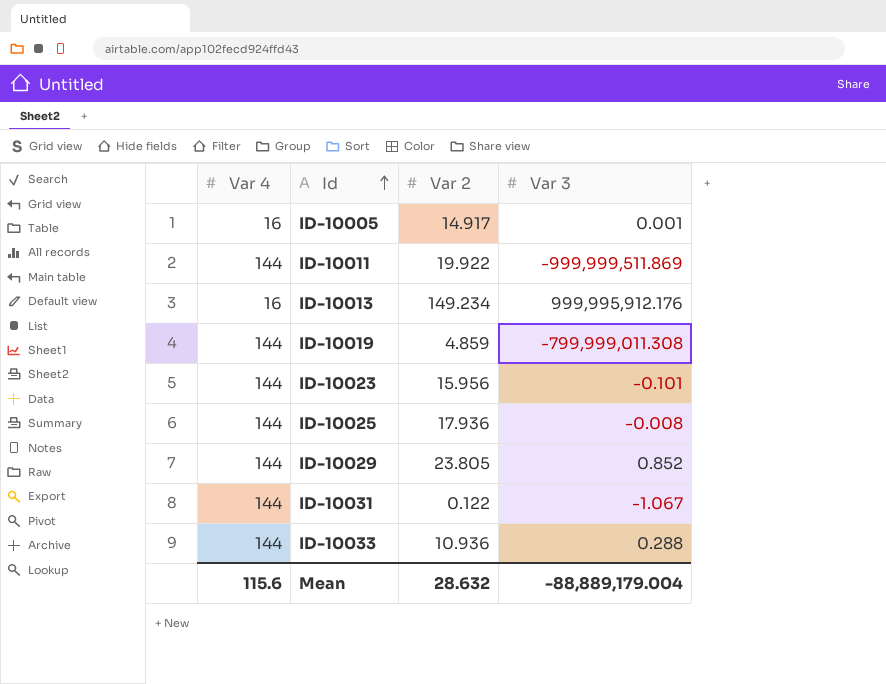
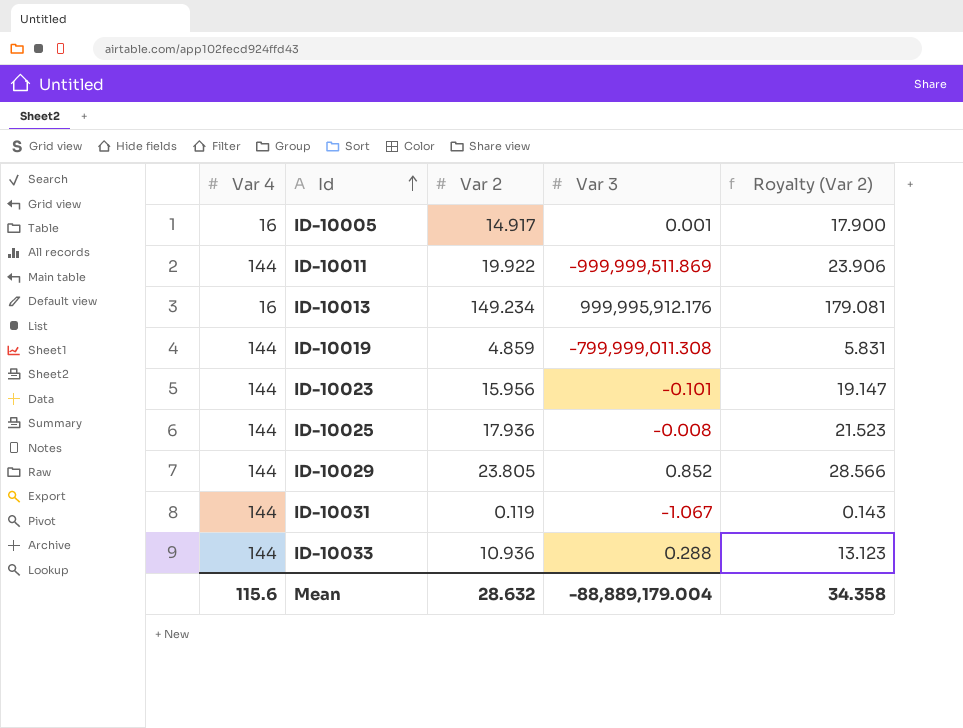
column Royalty (Var 2) | formula: none -> [Var 2] * 1.2
ID-10031 | Var 2: 0.122 -> 0.119

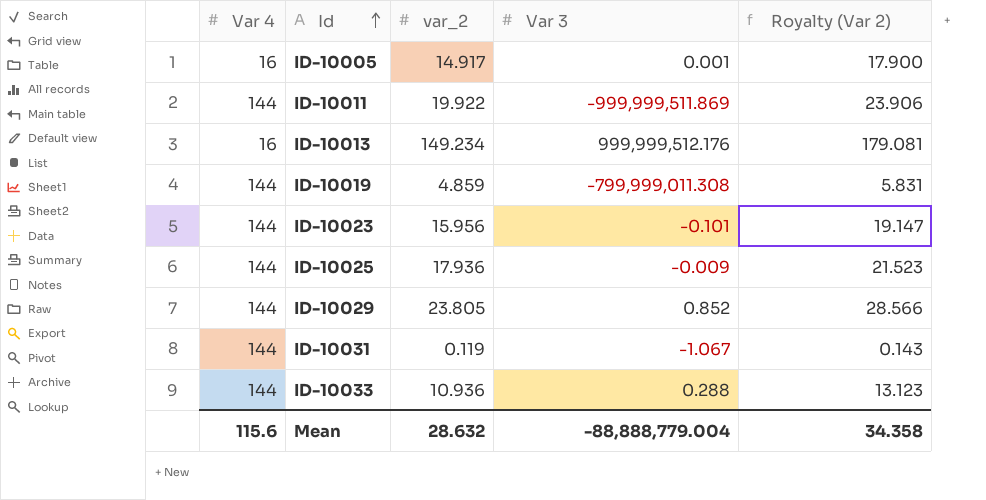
column name: Var 2 -> var_2
ID-10013 | Var 3: 999,995,912.176 -> 999,999,512.176
ID-10025 | Var 3: -0.008 -> -0.009
Mean | Var 3: -88,889,179.004 -> -88,888,779.004

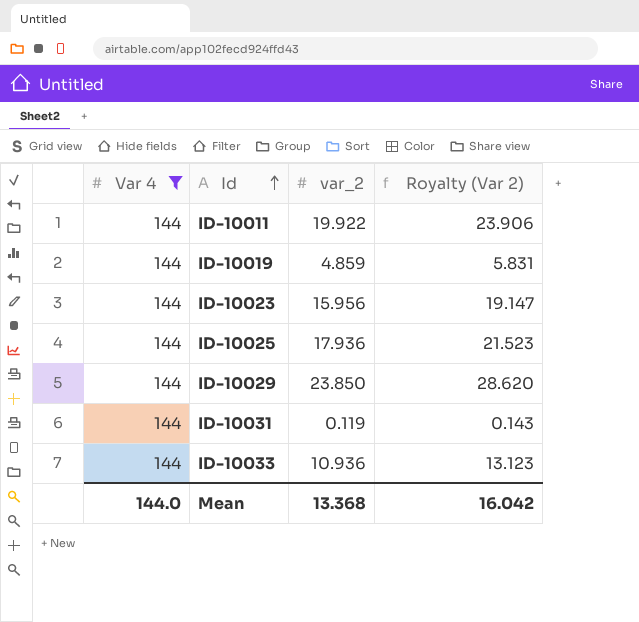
filter: none -> Var 4 = 144
column Var 3 | position: 4 -> none
ID-10029 | var_2: 23.805 -> 23.850
ID-10029 | Royalty (Var 2): 28.566 -> 28.620
Mean | Var 4: 115.6 -> 144.0
Mean | var_2: 28.632 -> 13.368
Mean | Royalty (Var 2): 34.358 -> 16.042

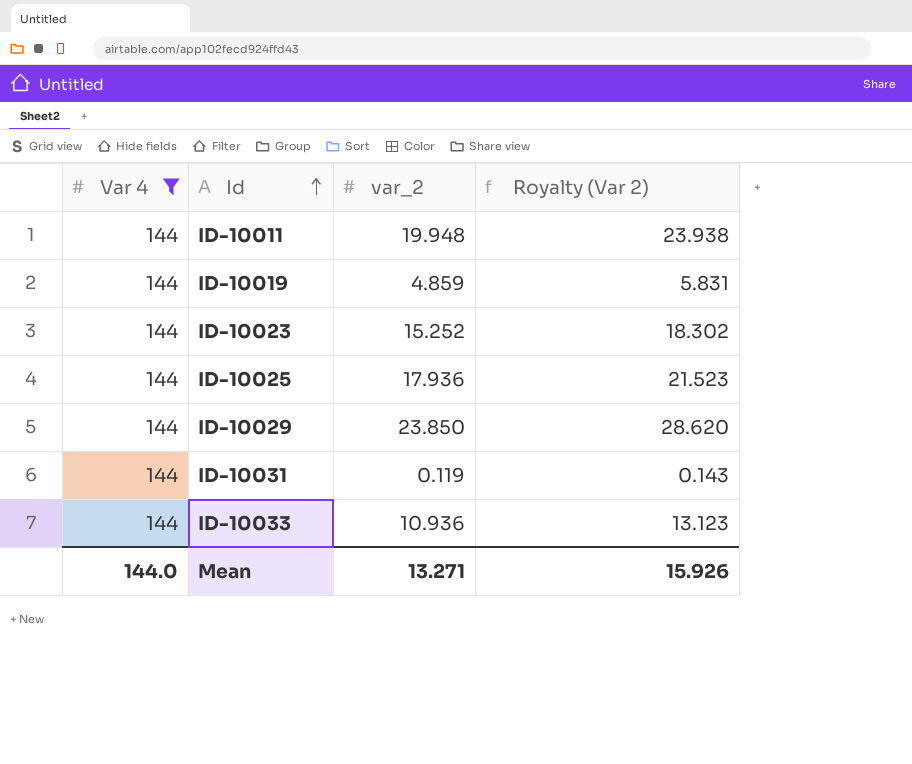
ID-10011 | var_2: 19.922 -> 19.948
ID-10011 | Royalty (Var 2): 23.906 -> 23.938
ID-10023 | var_2: 15.956 -> 15.252
ID-10023 | Royalty (Var 2): 19.147 -> 18.302
Mean | var_2: 13.368 -> 13.271
Mean | Royalty (Var 2): 16.042 -> 15.926

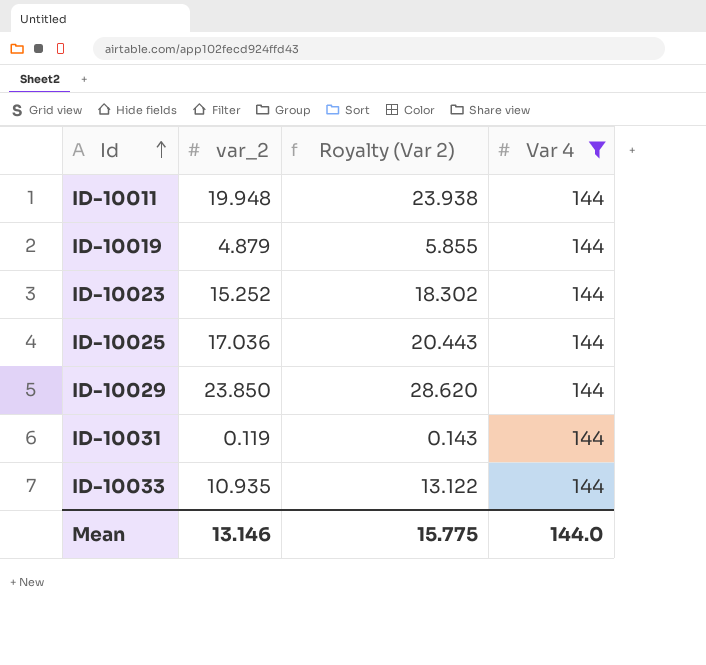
column Var 4 | position: 1 -> 4
ID-10019 | var_2: 4.859 -> 4.879
ID-10019 | Royalty (Var 2): 5.831 -> 5.855
ID-10025 | var_2: 17.936 -> 17.036
ID-10025 | Royalty (Var 2): 21.523 -> 20.443
ID-10033 | var_2: 10.936 -> 10.935
ID-10033 | Royalty (Var 2): 13.123 -> 13.122
Mean | var_2: 13.271 -> 13.146
Mean | Royalty (Var 2): 15.926 -> 15.775

